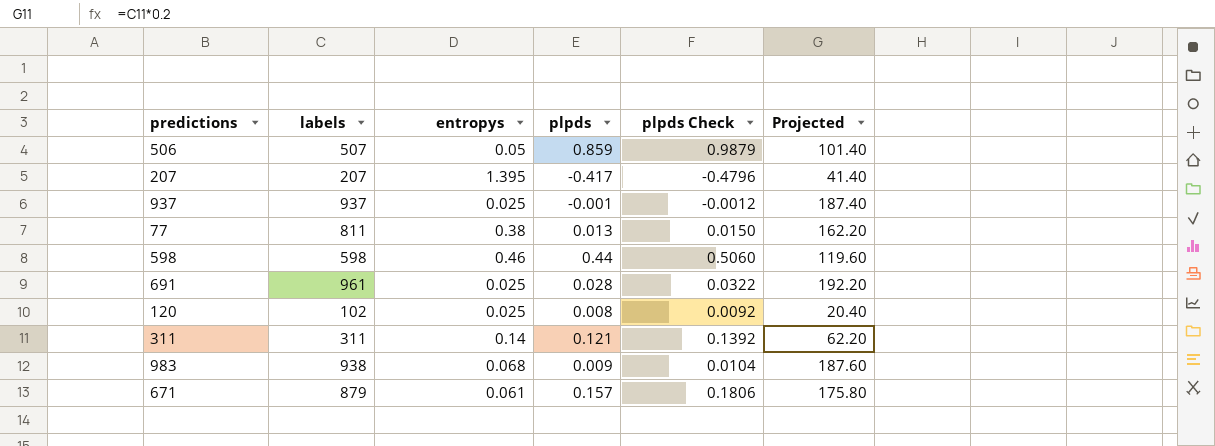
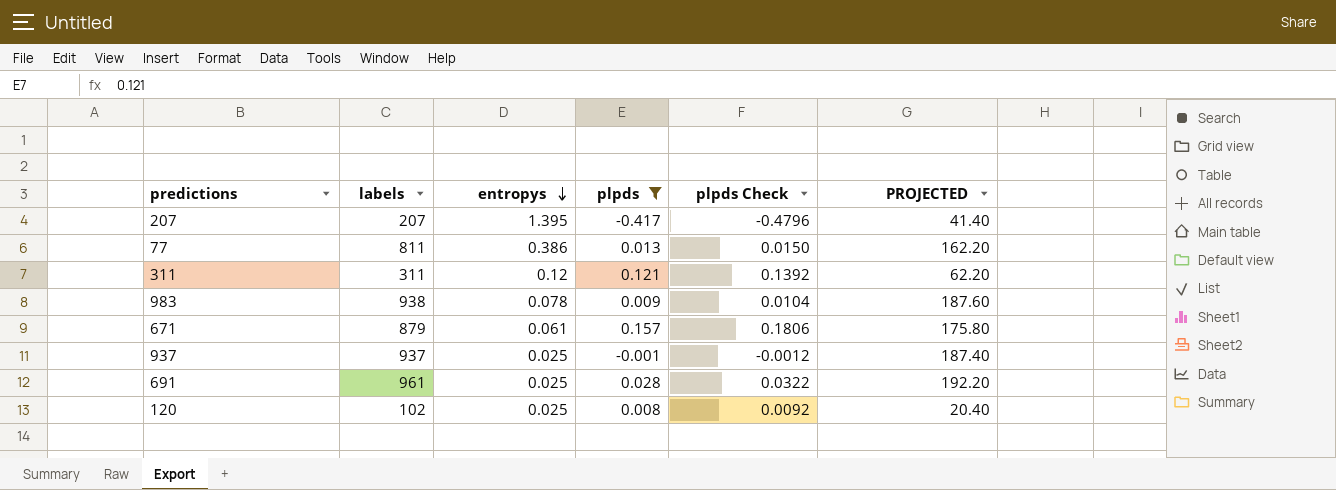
filter: none -> plpds <= 0.157
row order: none -> entropys descending
column name: Projected -> PROJECTED
77 | entropys: 0.38 -> 0.386
311 | entropys: 0.14 -> 0.12
983 | entropys: 0.068 -> 0.078

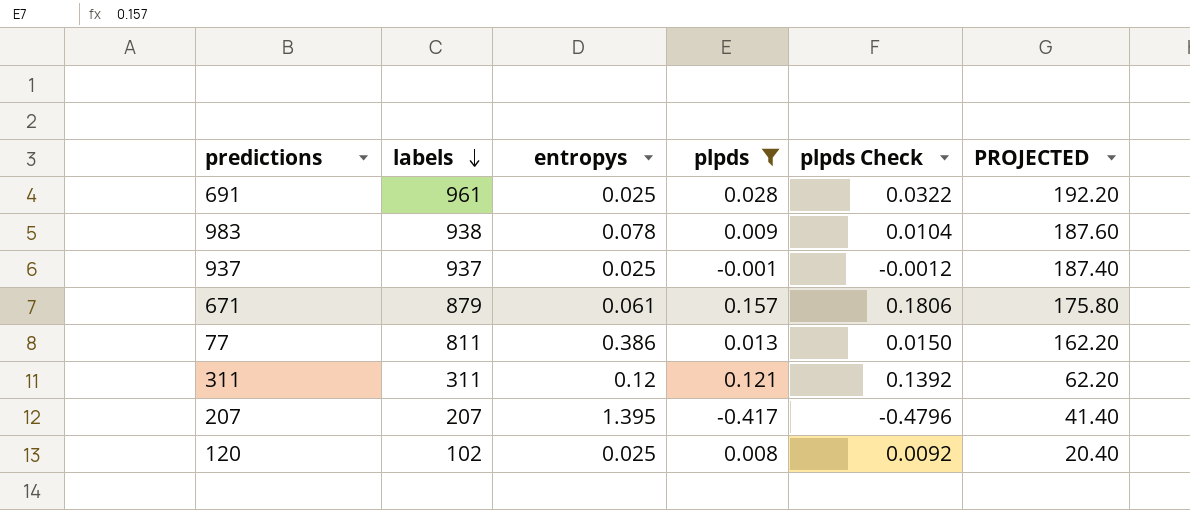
row order: entropys descending -> labels descending

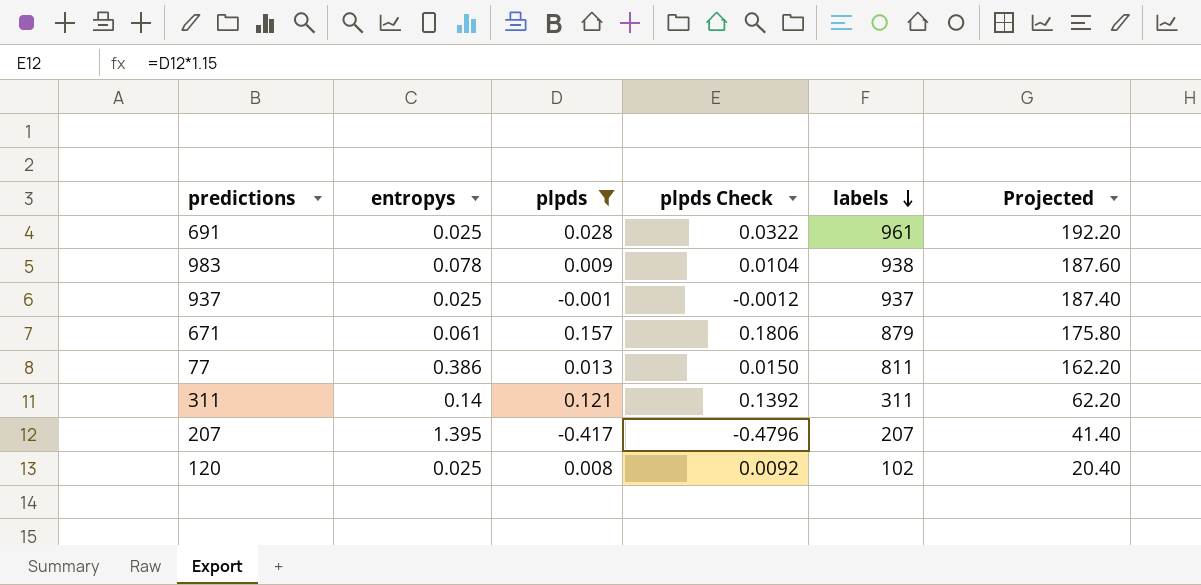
column labels | position: 2 -> 5
column name: PROJECTED -> Projected
311 | entropys: 0.12 -> 0.14

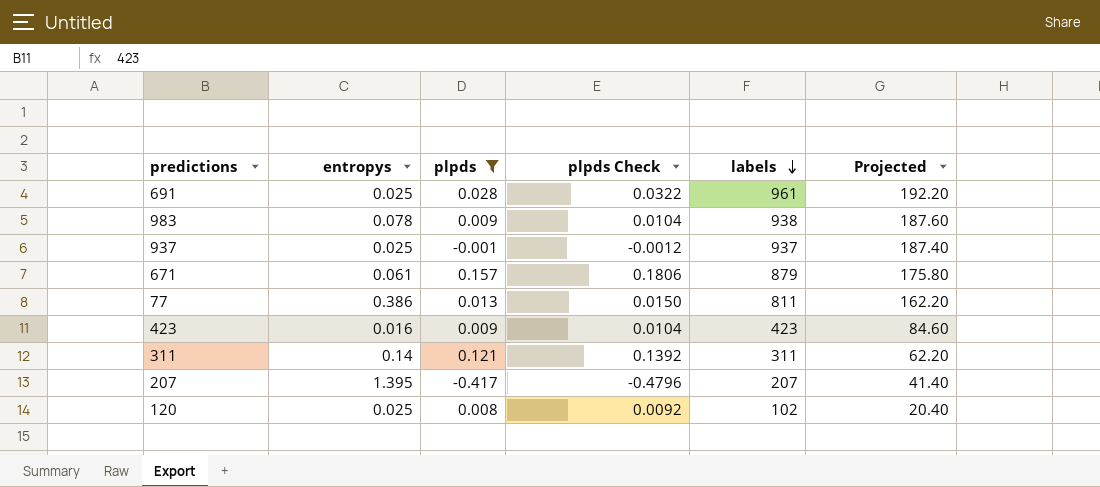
row 423: none -> 0.016 | 0.009 | 0.0104 | 423 | 84.60

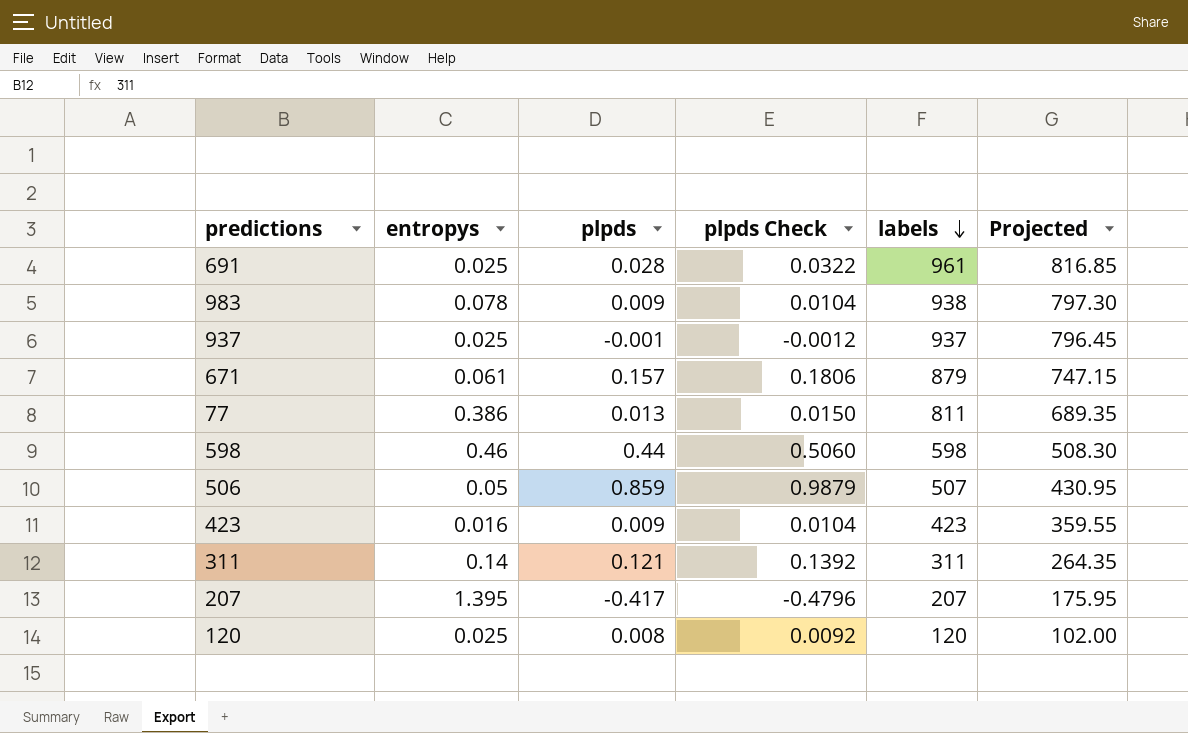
filter: plpds <= 0.157 -> none
column Projected | formula: [labels] * 0.2 -> [labels] * 0.85
120 | labels: 102 -> 120

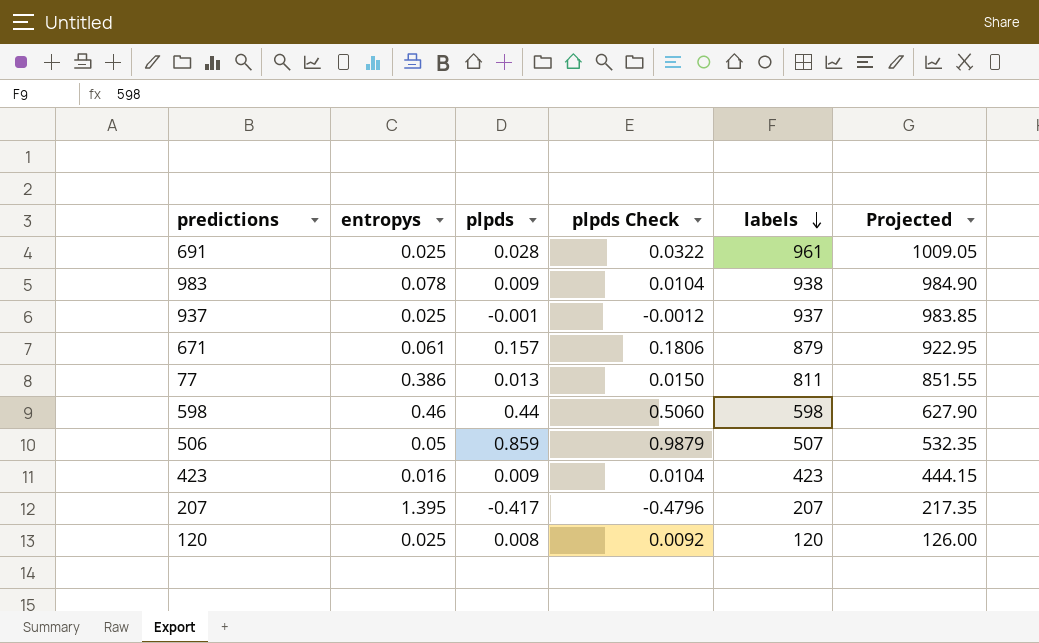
column Projected | formula: [labels] * 0.85 -> [labels] * 1.05
row 311: 0.14 | 0.121 | 0.1392 | 311 | 264.35 -> none

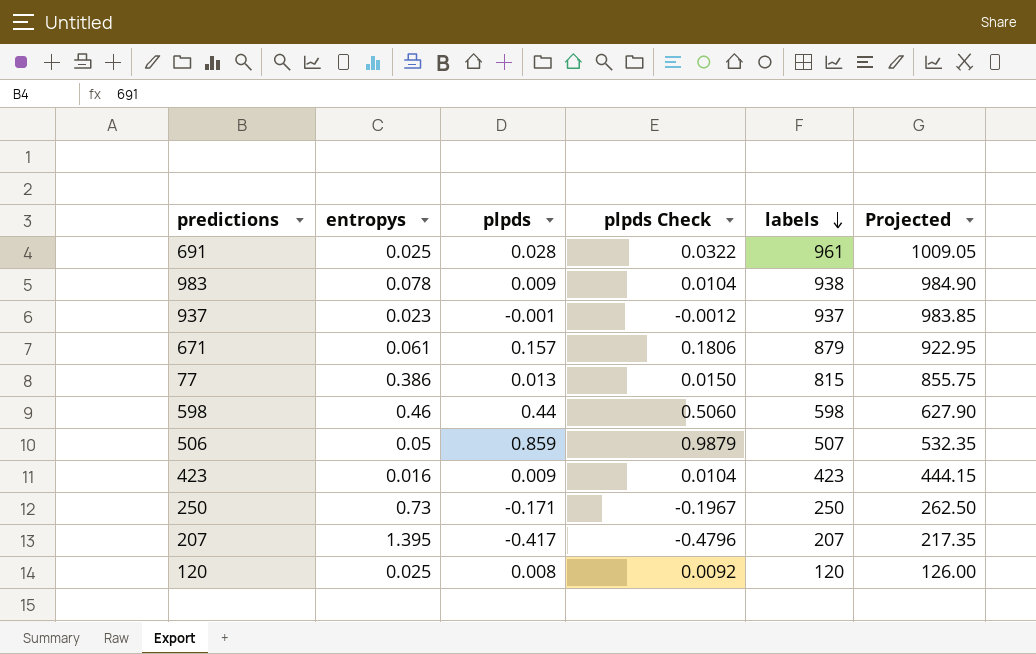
937 | entropys: 0.025 -> 0.023
77 | labels: 811 -> 815
77 | Projected: 851.55 -> 855.75
row 250: none -> 0.73 | -0.171 | -0.1967 | 250 | 262.50

